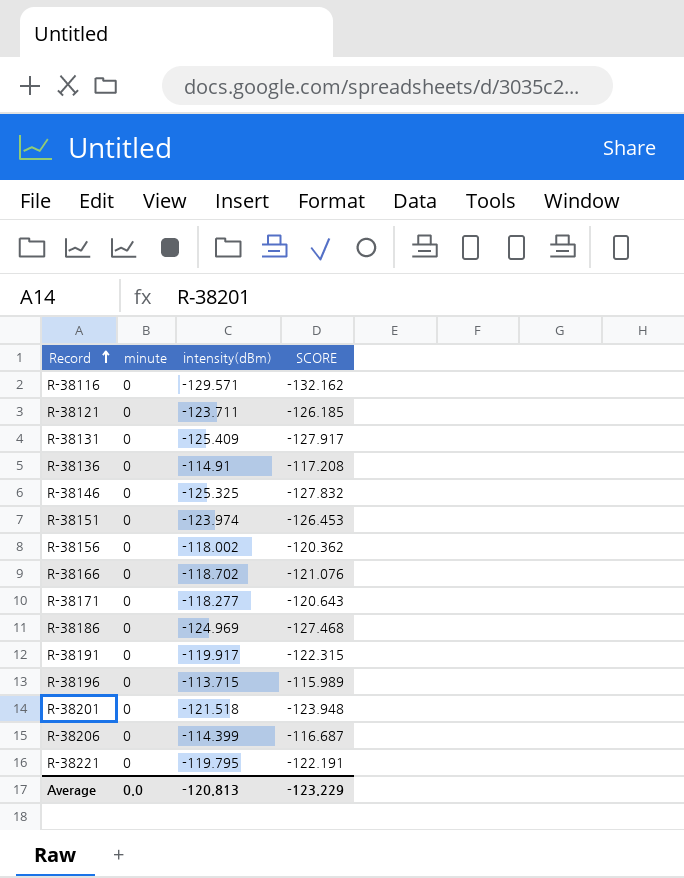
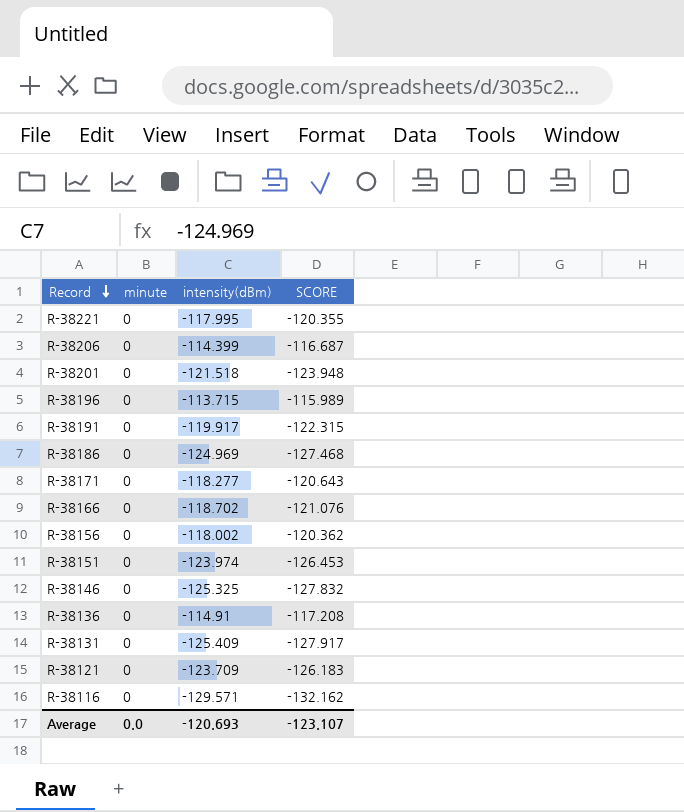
row order: Record ascending -> Record descending
R-38221 | intensity(dBm): -119.795 -> -117.995
R-38221 | SCORE: -122.191 -> -120.355
R-38121 | intensity(dBm): -123.711 -> -123.709
R-38121 | SCORE: -126.185 -> -126.183
Average | intensity(dBm): -120.813 -> -120.693
Average | SCORE: -123.229 -> -123.107

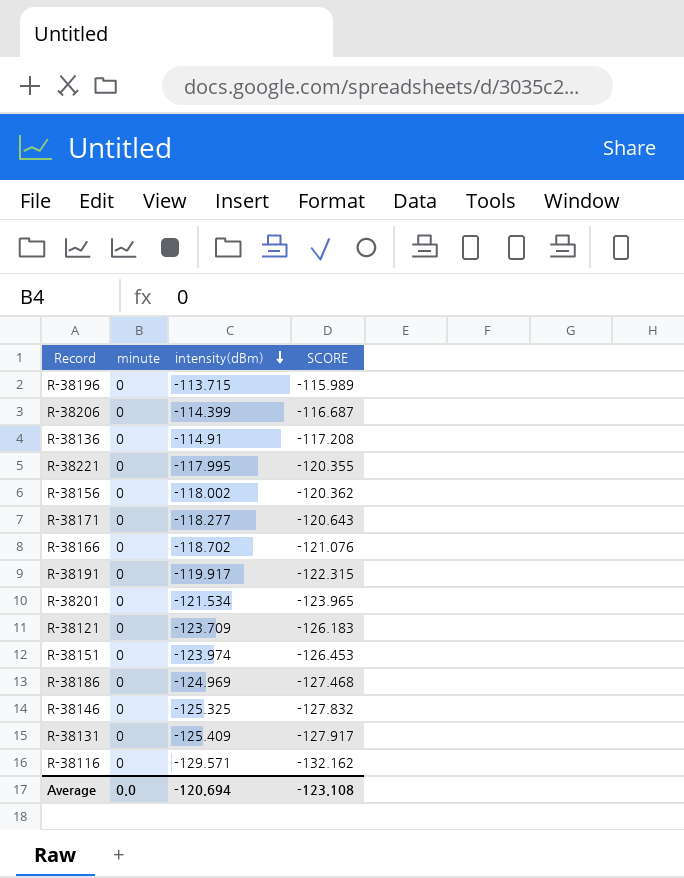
row order: Record descending -> intensity(dBm) descending
R-38201 | intensity(dBm): -121.518 -> -121.534
R-38201 | SCORE: -123.948 -> -123.965
Average | intensity(dBm): -120.693 -> -120.694
Average | SCORE: -123.107 -> -123.108

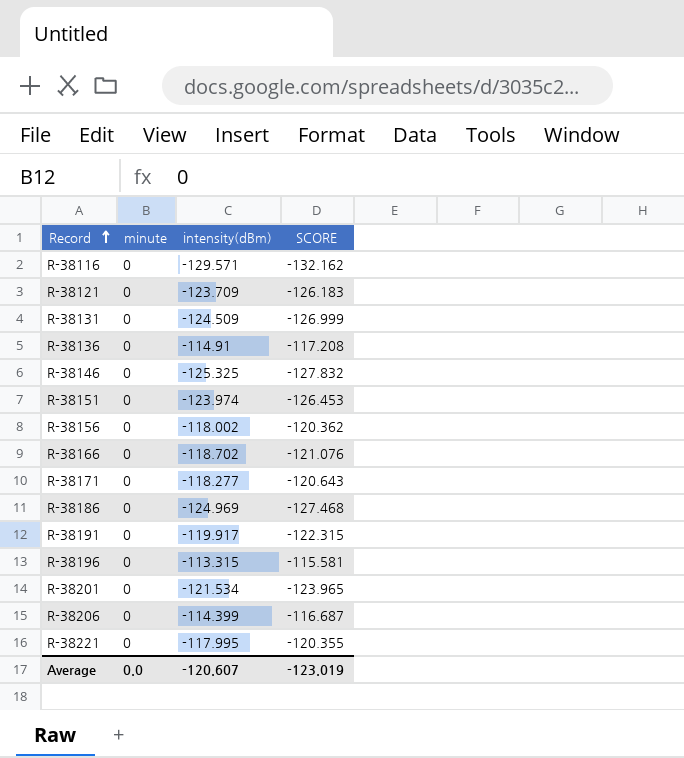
row order: intensity(dBm) descending -> Record ascending
R-38131 | intensity(dBm): -125.409 -> -124.509
R-38131 | SCORE: -127.917 -> -126.999
R-38196 | intensity(dBm): -113.715 -> -113.315
R-38196 | SCORE: -115.989 -> -115.581
Average | intensity(dBm): -120.694 -> -120.607
Average | SCORE: -123.108 -> -123.019

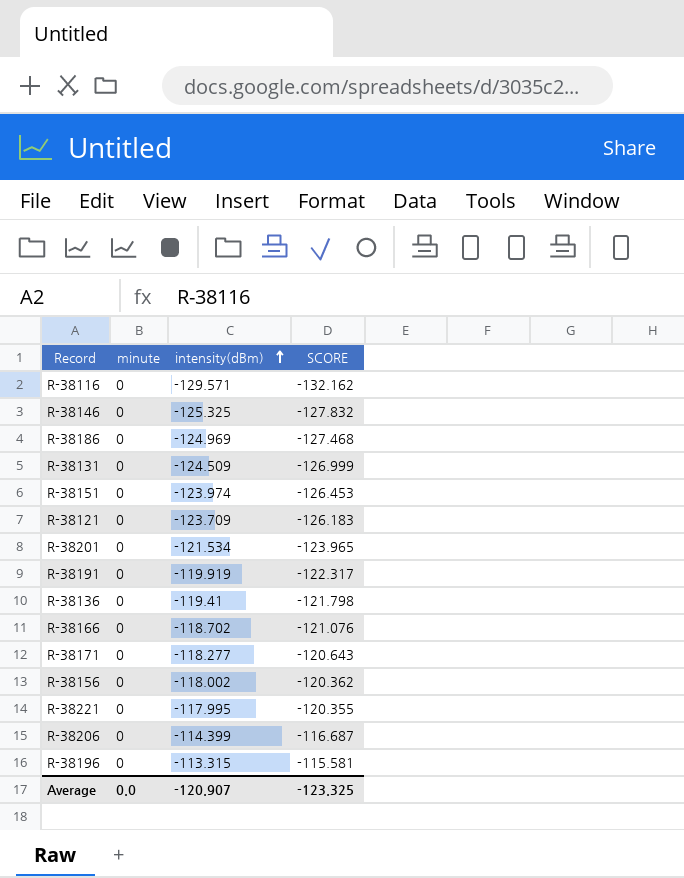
row order: Record ascending -> intensity(dBm) ascending
R-38191 | intensity(dBm): -119.917 -> -119.919
R-38191 | SCORE: -122.315 -> -122.317
R-38136 | intensity(dBm): -114.91 -> -119.41
R-38136 | SCORE: -117.208 -> -121.798
Average | intensity(dBm): -120.607 -> -120.907
Average | SCORE: -123.019 -> -123.325

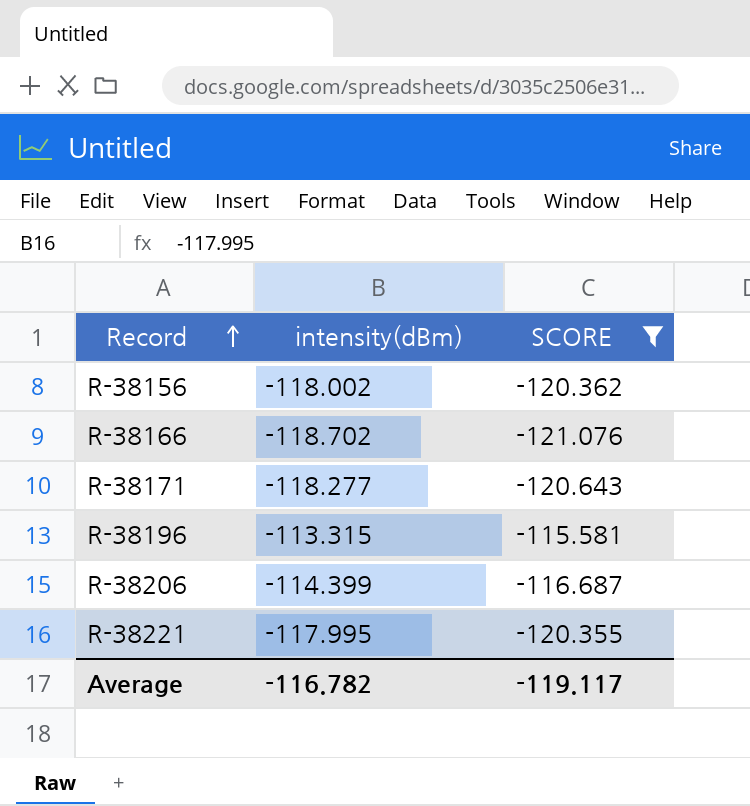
filter: none -> SCORE >= -121.076
row order: intensity(dBm) ascending -> Record ascending
column minute | position: 2 -> none
Average | intensity(dBm): -120.907 -> -116.782
Average | SCORE: -123.325 -> -119.117

